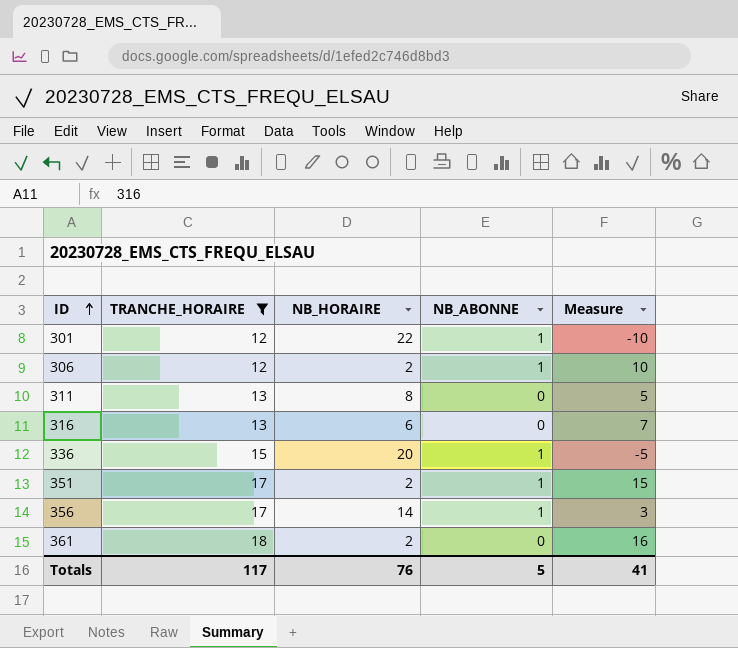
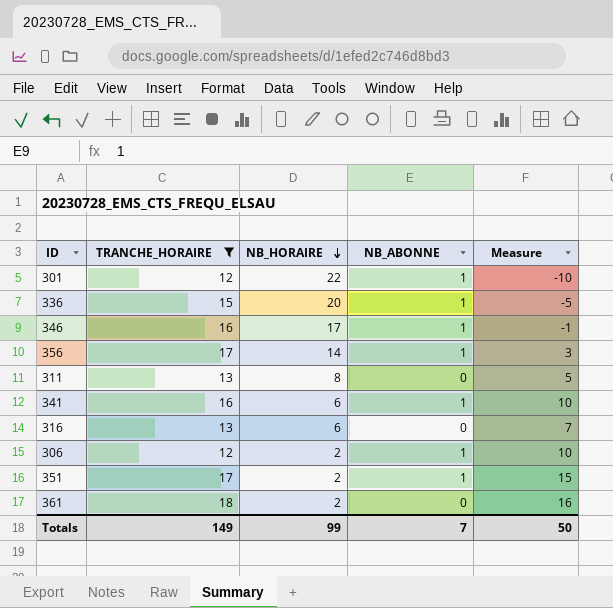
row order: ID ascending -> NB_HORAIRE descending
row 346: none -> 16 | 17 | 1 | -1
row 341: none -> 16 | 6 | 1 | 10
Totals | TRANCHE_HORAIRE: 117 -> 149
Totals | NB_HORAIRE: 76 -> 99
Totals | NB_ABONNE: 5 -> 7
Totals | Measure: 41 -> 50

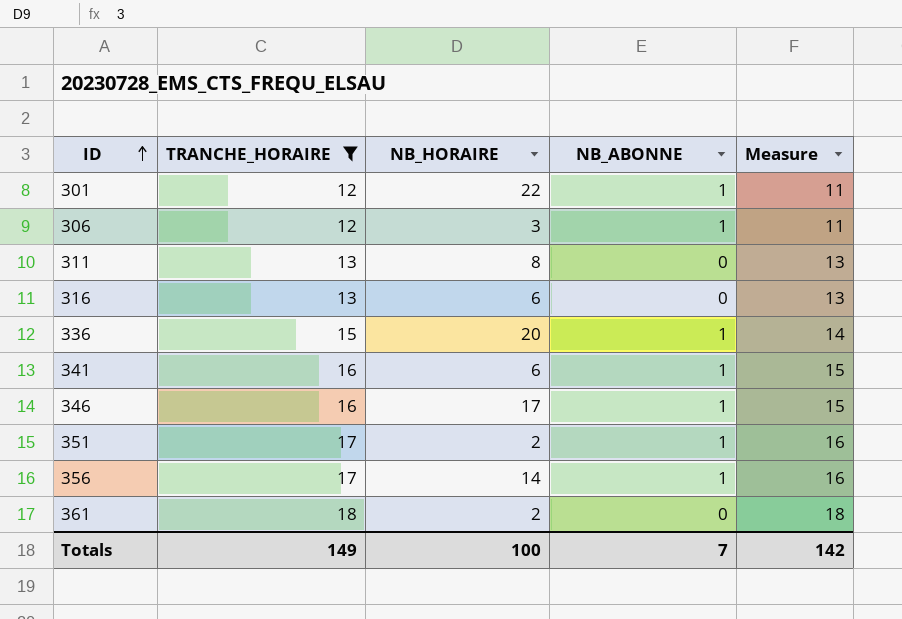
row order: NB_HORAIRE descending -> ID ascending
column Measure | formula: [TRANCHE_HORAIRE] - [NB_HORAIRE] -> [TRANCHE_HORAIRE] - [NB_ABONNE]
306 | NB_HORAIRE: 2 -> 3
Totals | NB_HORAIRE: 99 -> 100
Totals | Measure: 50 -> 142

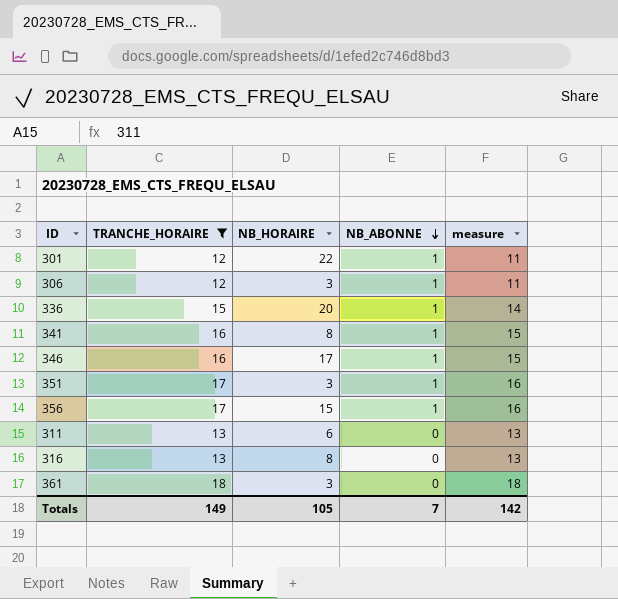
row order: ID ascending -> NB_ABONNE descending
column name: Measure -> measure
341 | NB_HORAIRE: 6 -> 8
351 | NB_HORAIRE: 2 -> 3
356 | NB_HORAIRE: 14 -> 15
311 | NB_HORAIRE: 8 -> 6
316 | NB_HORAIRE: 6 -> 8
361 | NB_HORAIRE: 2 -> 3
Totals | NB_HORAIRE: 100 -> 105

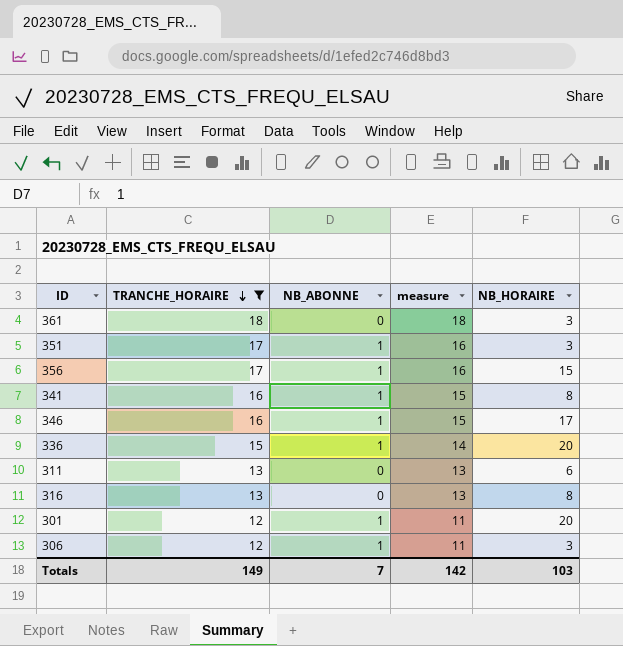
row order: NB_ABONNE descending -> TRANCHE_HORAIRE descending
column NB_HORAIRE | position: 3 -> 5
301 | NB_HORAIRE: 22 -> 20
Totals | NB_HORAIRE: 105 -> 103

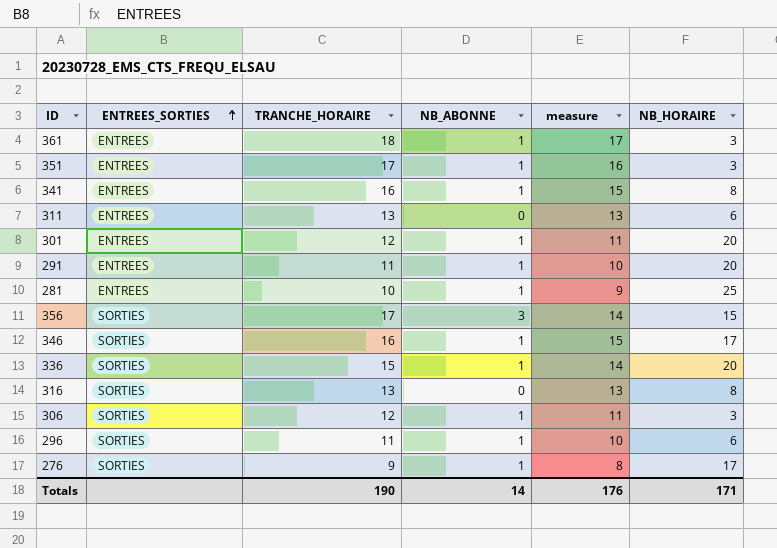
filter: TRANCHE_HORAIRE >= 12 -> none
row order: TRANCHE_HORAIRE descending -> ENTREES_SORTIES ascending
column ENTREES_SORTIES | position: none -> 2
361 | NB_ABONNE: 0 -> 1
361 | measure: 18 -> 17
356 | NB_ABONNE: 1 -> 3
356 | measure: 16 -> 14
Totals | TRANCHE_HORAIRE: 149 -> 190
Totals | NB_ABONNE: 7 -> 14
Totals | measure: 142 -> 176
Totals | NB_HORAIRE: 103 -> 171

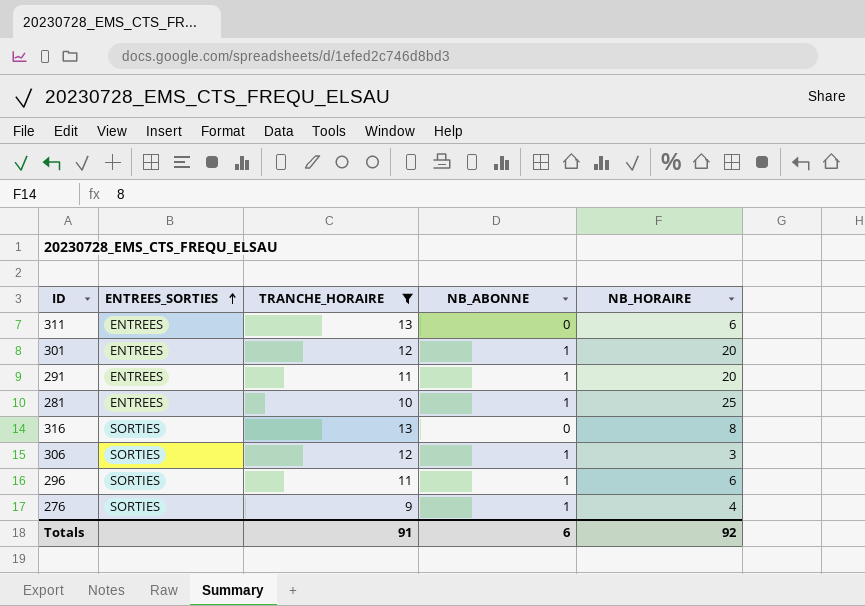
filter: none -> TRANCHE_HORAIRE <= 13
column measure | formula: [TRANCHE_HORAIRE] - [NB_ABONNE] -> none
276 | NB_HORAIRE: 17 -> 4
Totals | TRANCHE_HORAIRE: 190 -> 91
Totals | NB_ABONNE: 14 -> 6
Totals | NB_HORAIRE: 171 -> 92

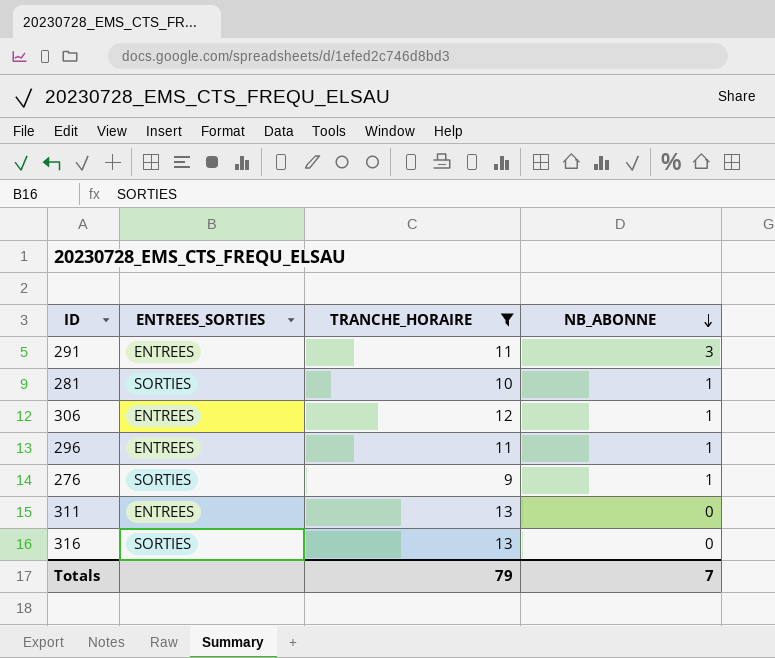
row order: ENTREES_SORTIES ascending -> NB_ABONNE descending
column NB_HORAIRE | position: 5 -> none
row 301: ENTREES | 12 | 1 | 20 -> none
291 | NB_ABONNE: 1 -> 3
281 | ENTREES_SORTIES: ENTREES -> SORTIES
306 | ENTREES_SORTIES: SORTIES -> ENTREES
296 | ENTREES_SORTIES: SORTIES -> ENTREES
Totals | TRANCHE_HORAIRE: 91 -> 79
Totals | NB_ABONNE: 6 -> 7

